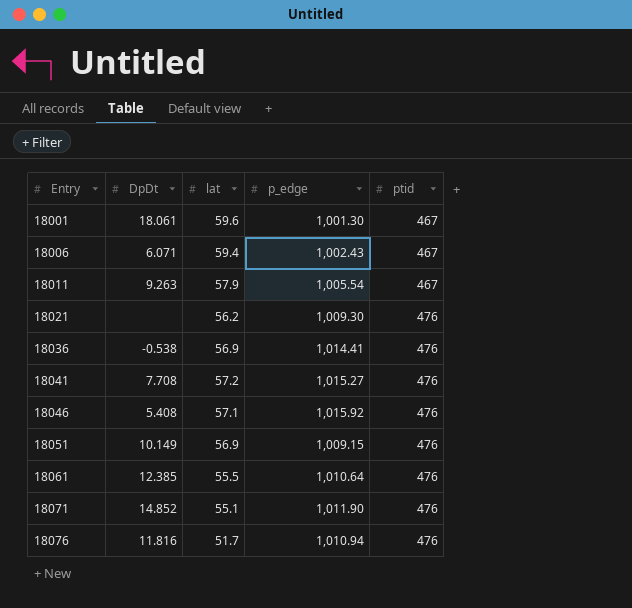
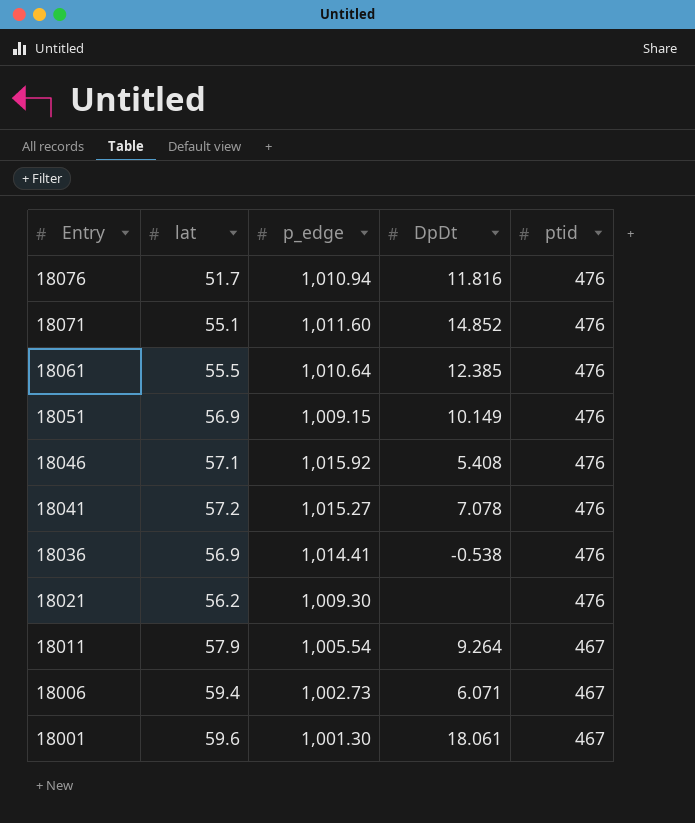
row order: Entry ascending -> Entry descending
column DpDt | position: 2 -> 4
18071 | p_edge: 1,011.90 -> 1,011.60
18041 | DpDt: 7.708 -> 7.078
18011 | DpDt: 9.263 -> 9.264
18006 | p_edge: 1,002.43 -> 1,002.73

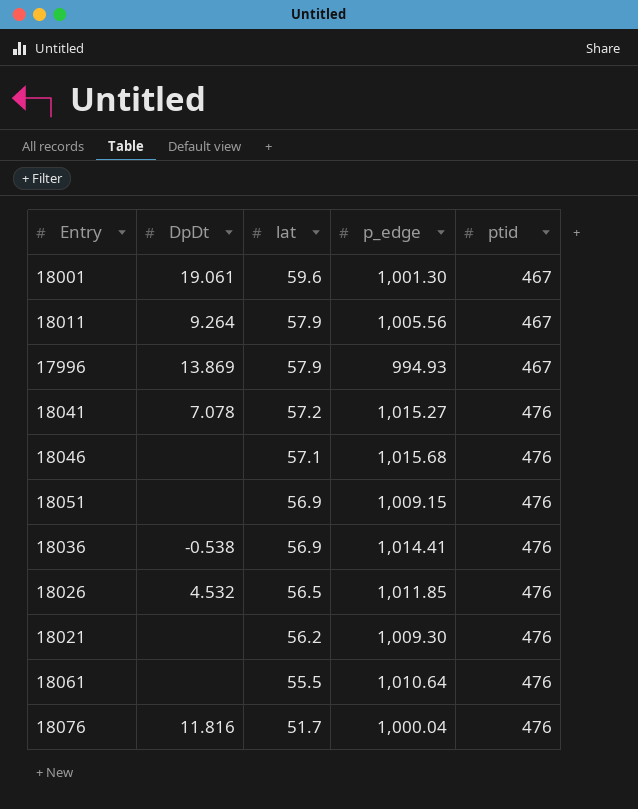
row order: Entry descending -> lat descending
column DpDt | position: 4 -> 2
row 18071: 55.1 | 1,011.60 | 14.852 | 476 -> none
row 18006: 59.4 | 1,002.73 | 6.071 | 467 -> none
18001 | DpDt: 18.061 -> 19.061
18011 | p_edge: 1,005.54 -> 1,005.56
row 17996: none -> 13.869 | 57.9 | 994.93 | 467
18046 | DpDt: 5.408 -> none
18046 | p_edge: 1,015.92 -> 1,015.68
18051 | DpDt: 10.149 -> none
row 18026: none -> 4.532 | 56.5 | 1,011.85 | 476
18061 | DpDt: 12.385 -> none
18076 | p_edge: 1,010.94 -> 1,000.04

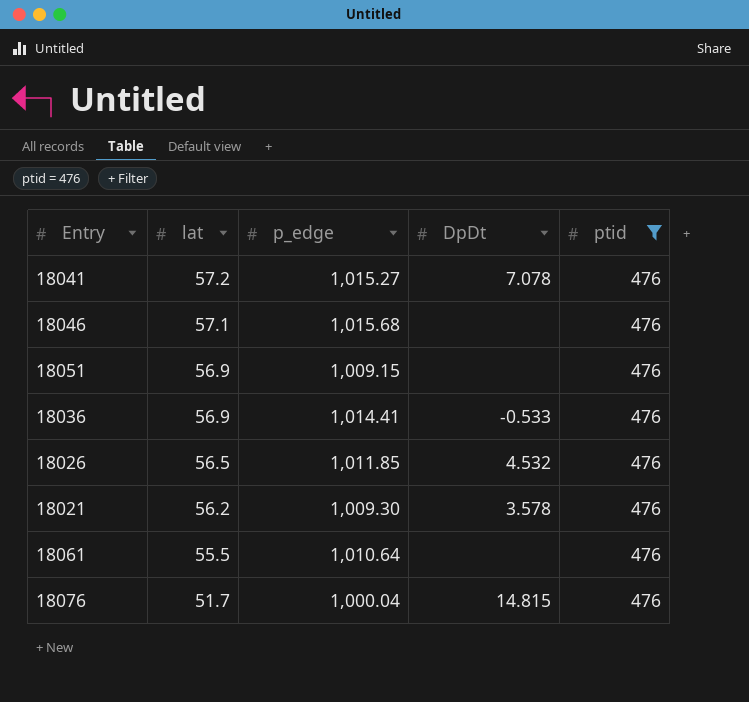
filter: none -> ptid = 476
column DpDt | position: 2 -> 4
18036 | DpDt: -0.538 -> -0.533
18021 | DpDt: none -> 3.578
18076 | DpDt: 11.816 -> 14.815

